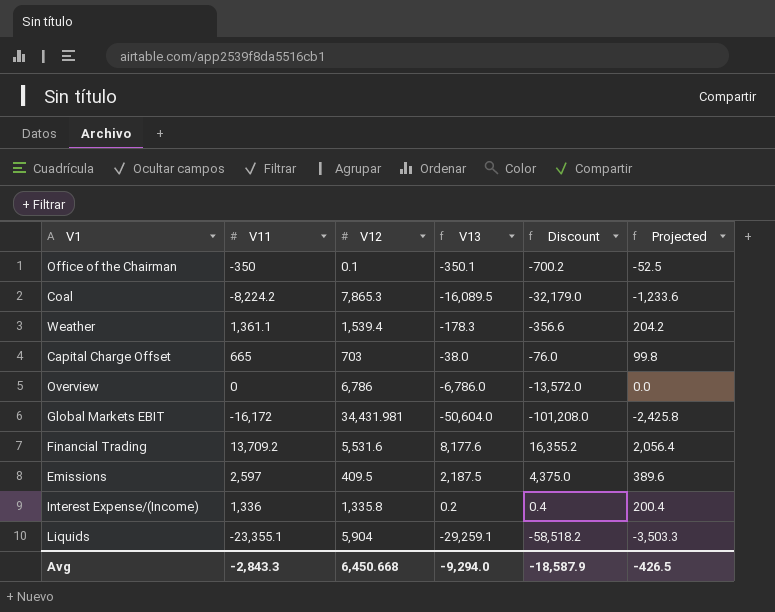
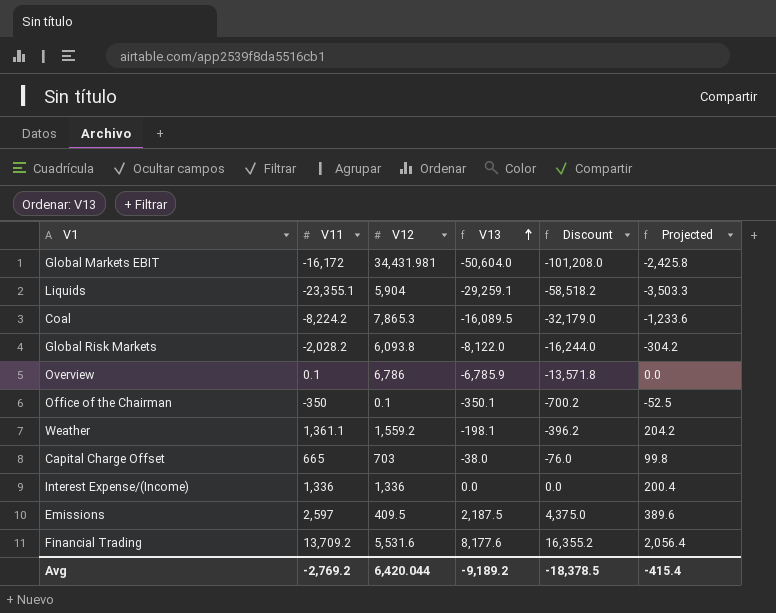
row order: none -> V13 ascending
row Global Risk Markets: none -> -2,028.2 | 6,093.8 | -8,122.0 | -16,244.0 | -304.2
Overview | V11: 0 -> 0.1
Overview | V13: -6,786.0 -> -6,785.9
Overview | Discount: -13,572.0 -> -13,571.8
Weather | V12: 1,539.4 -> 1,559.2
Weather | V13: -178.3 -> -198.1
Weather | Discount: -356.6 -> -396.2
Interest Expense/(Income) | V12: 1,335.8 -> 1,336
Interest Expense/(Income) | V13: 0.2 -> 0.0
Interest Expense/(Income) | Discount: 0.4 -> 0.0
Avg | V11: -2,843.3 -> -2,769.2
Avg | V12: 6,450.668 -> 6,420.044
Avg | V13: -9,294.0 -> -9,189.2
Avg | Discount: -18,587.9 -> -18,378.5
Avg | Projected: -426.5 -> -415.4

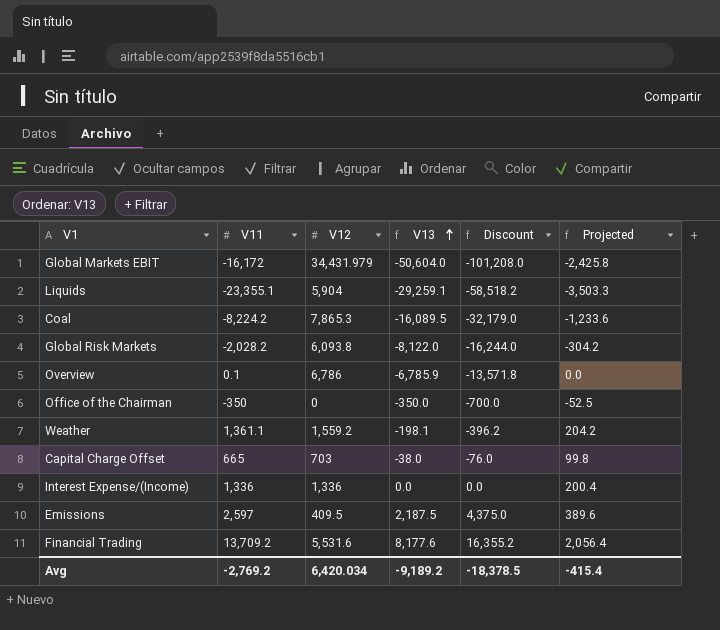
Global Markets EBIT | V12: 34,431.981 -> 34,431.979
Office of the Chairman | V12: 0.1 -> 0
Office of the Chairman | V13: -350.1 -> -350.0
Office of the Chairman | Discount: -700.2 -> -700.0
Avg | V12: 6,420.044 -> 6,420.034

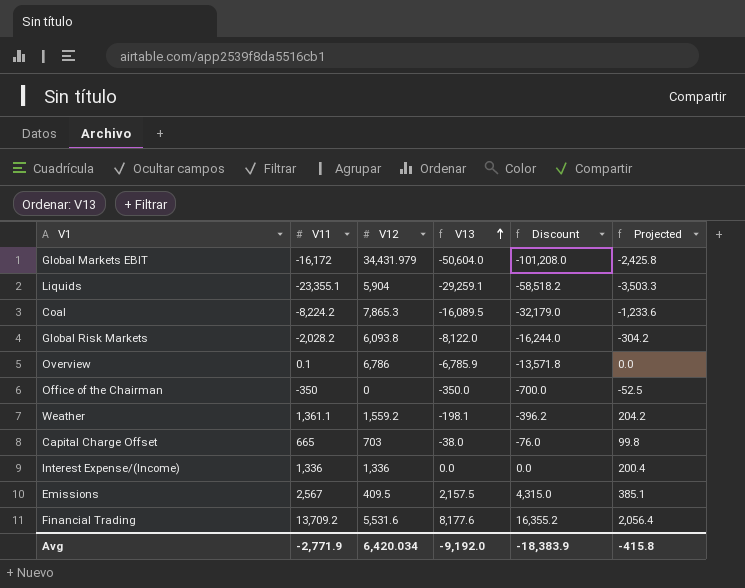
Emissions | V11: 2,597 -> 2,567
Emissions | V13: 2,187.5 -> 2,157.5
Emissions | Discount: 4,375.0 -> 4,315.0
Emissions | Projected: 389.6 -> 385.1
Avg | V11: -2,769.2 -> -2,771.9
Avg | V13: -9,189.2 -> -9,192.0
Avg | Discount: -18,378.5 -> -18,383.9
Avg | Projected: -415.4 -> -415.8

